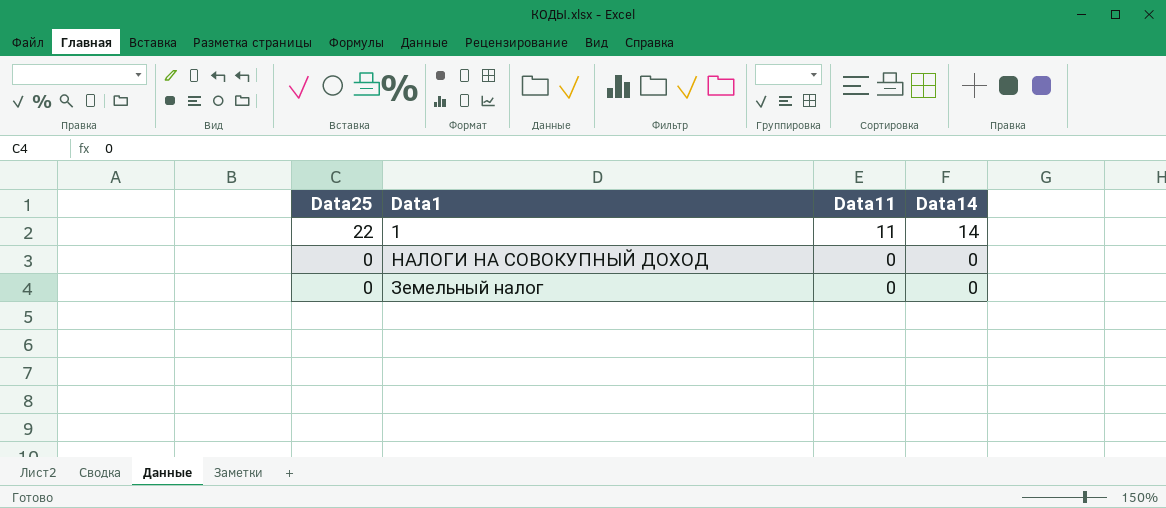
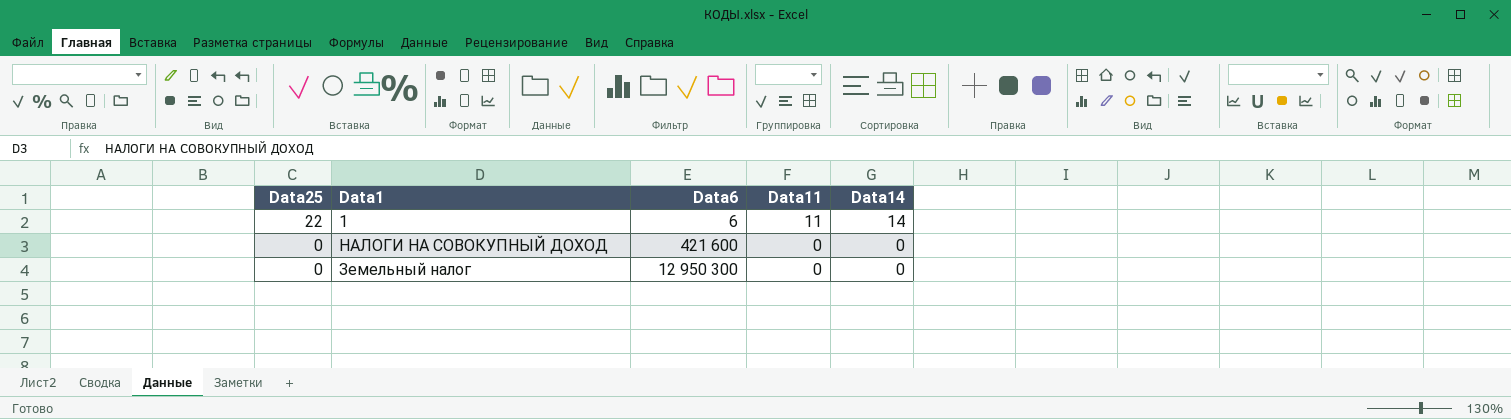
column Data6 | position: none -> 3

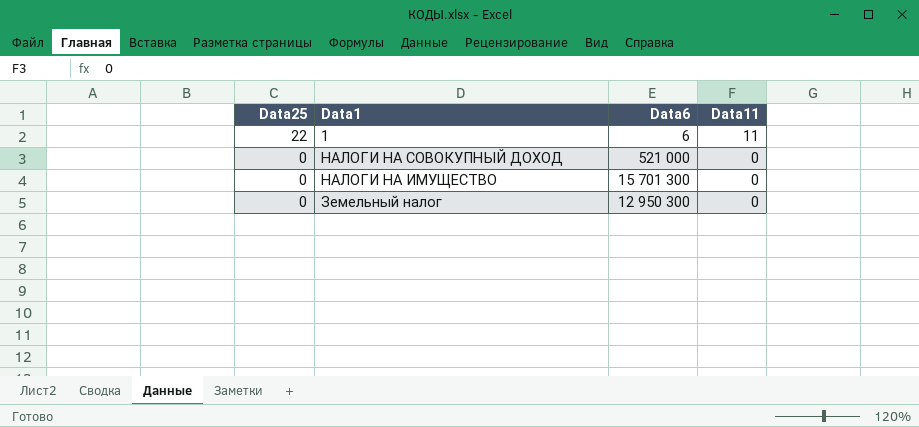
column Data14 | position: 5 -> none
НАЛОГИ НА СОВОКУПНЫЙ ДОХОД | Data6: 421 600 -> 521 000
row НАЛОГИ НА ИМУЩЕСТВО: none -> 0 | 15 701 300 | 0

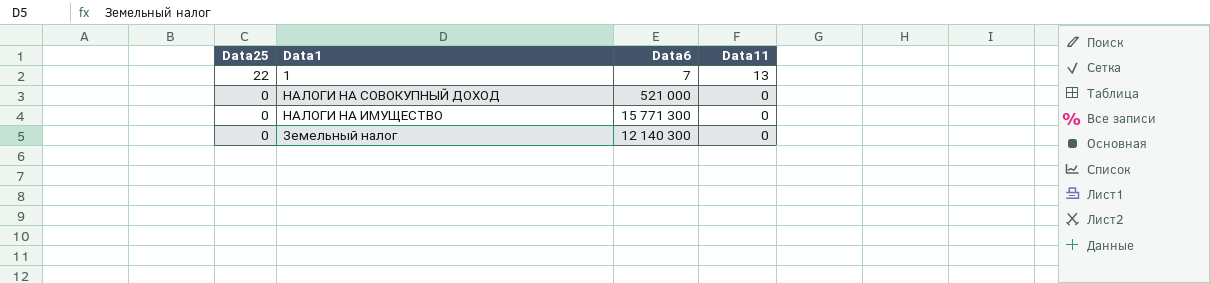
1 | Data6: 6 -> 7
1 | Data11: 11 -> 13
НАЛОГИ НА ИМУЩЕСТВО | Data6: 15 701 300 -> 15 771 300
Земельный налог | Data6: 12 950 300 -> 12 140 300

